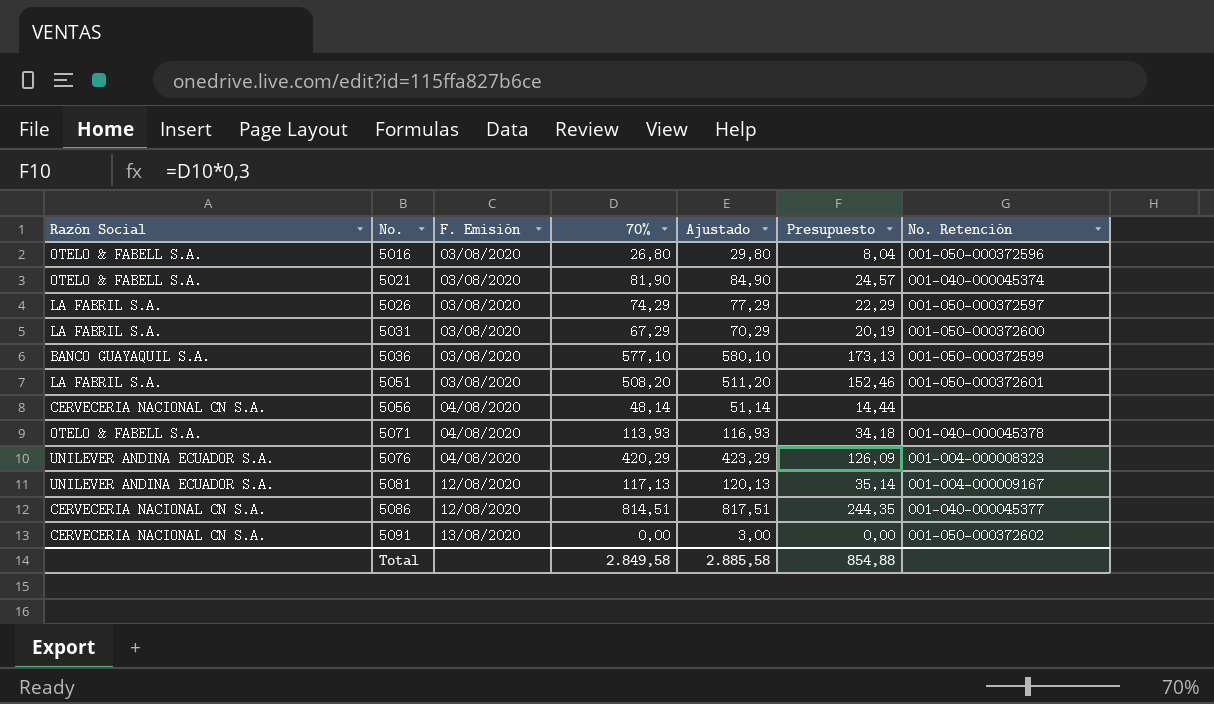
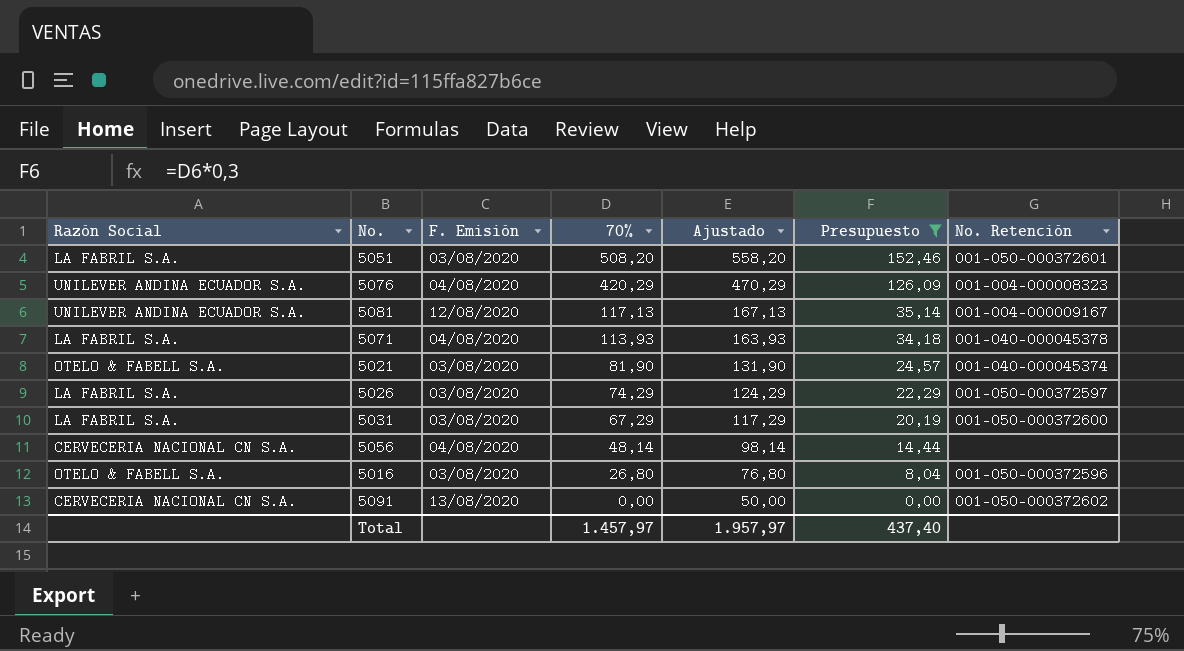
filter: none -> Presupuesto <= 152,46
row order: No. ascending -> 70% descending
column Ajustado | formula: [70%] + 3 -> [70%] + 50
5071 | Razón Social: OTELO & FABELL S.A. -> LA FABRIL S.A.
Total | 70%: 2.849,58 -> 1.457,97
Total | Ajustado: 2.885,58 -> 1.957,97
Total | Presupuesto: 854,88 -> 437,40

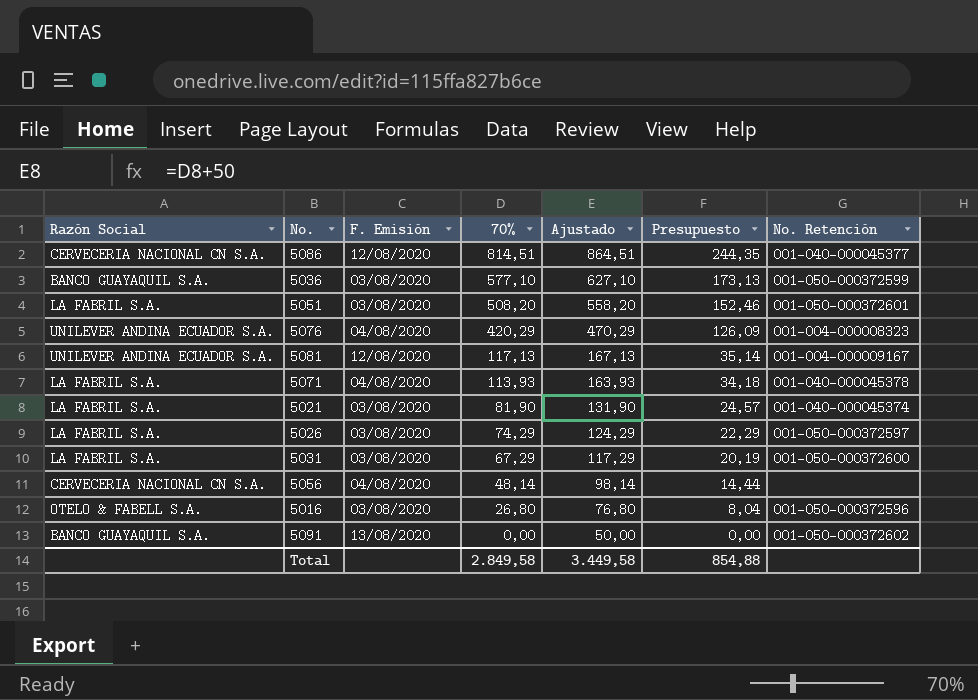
filter: Presupuesto <= 152,46 -> none
5021 | Razón Social: OTELO & FABELL S.A. -> LA FABRIL S.A.
5091 | Razón Social: CERVECERIA NACIONAL CN S.A. -> BANCO GUAYAQUIL S.A.
Total | 70%: 1.457,97 -> 2.849,58
Total | Ajustado: 1.957,97 -> 3.449,58
Total | Presupuesto: 437,40 -> 854,88

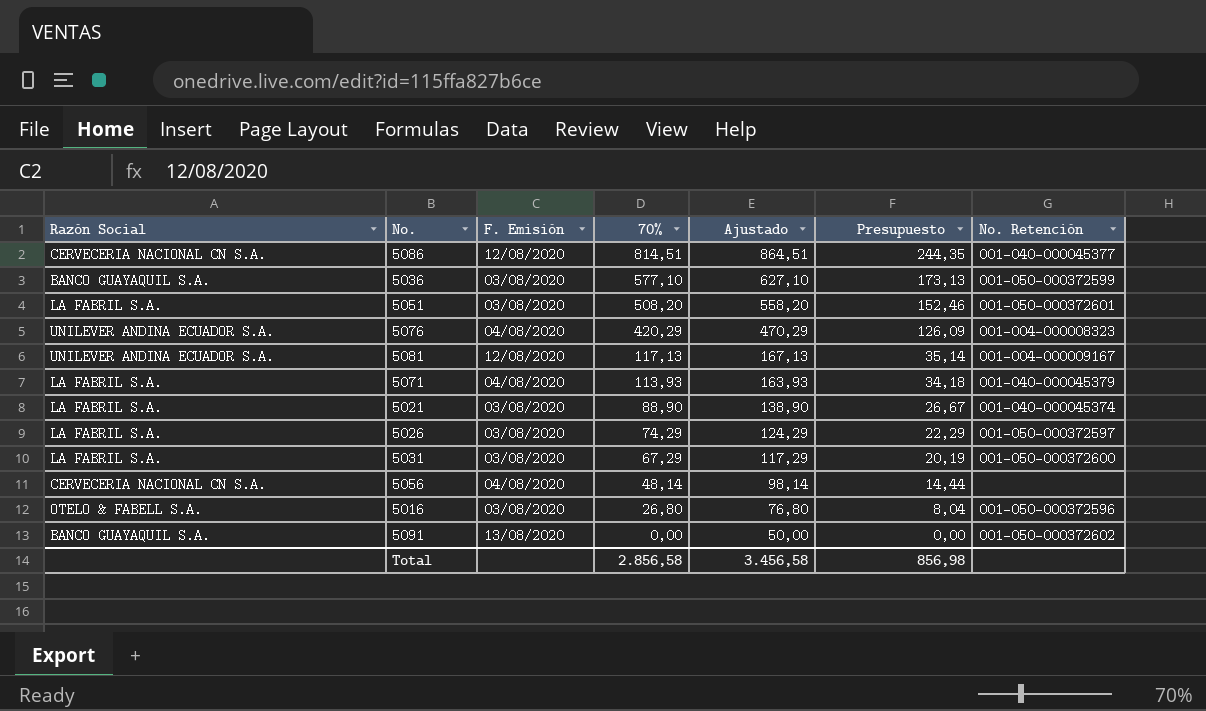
5071 | No. Retención: 001-040-000045378 -> 001-040-000045379
5021 | 70%: 81,90 -> 88,90
5021 | Ajustado: 131,90 -> 138,90
5021 | Presupuesto: 24,57 -> 26,67
Total | 70%: 2.849,58 -> 2.856,58
Total | Ajustado: 3.449,58 -> 3.456,58
Total | Presupuesto: 854,88 -> 856,98

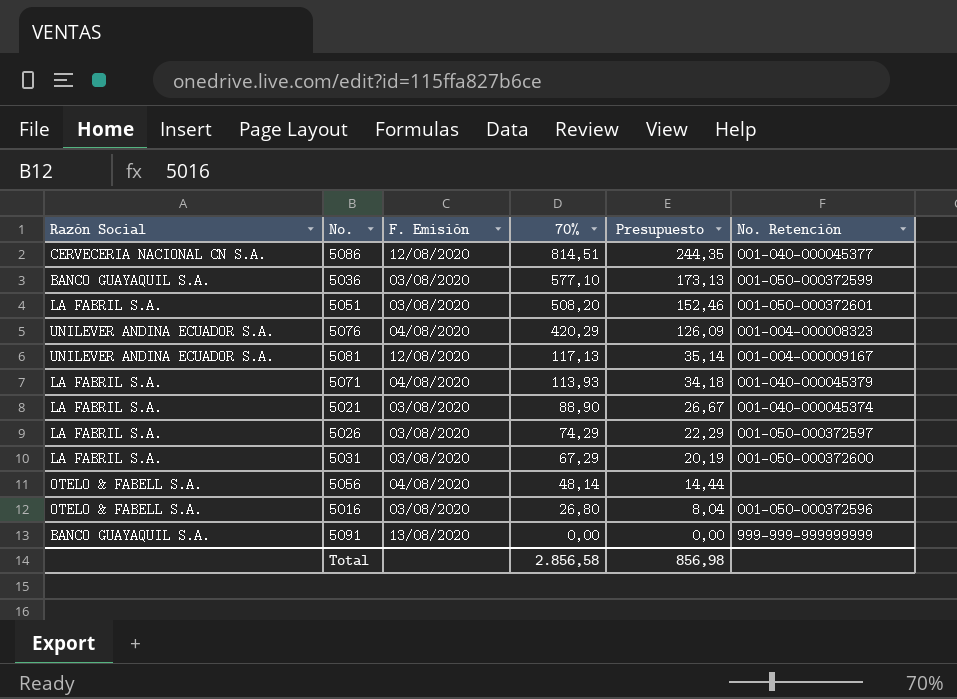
column Ajustado | formula: [70%] + 50 -> none
5056 | Razón Social: CERVECERIA NACIONAL CN S.A. -> OTELO & FABELL S.A.
5091 | No. Retención: 001-050-000372602 -> 999-999-999999999

